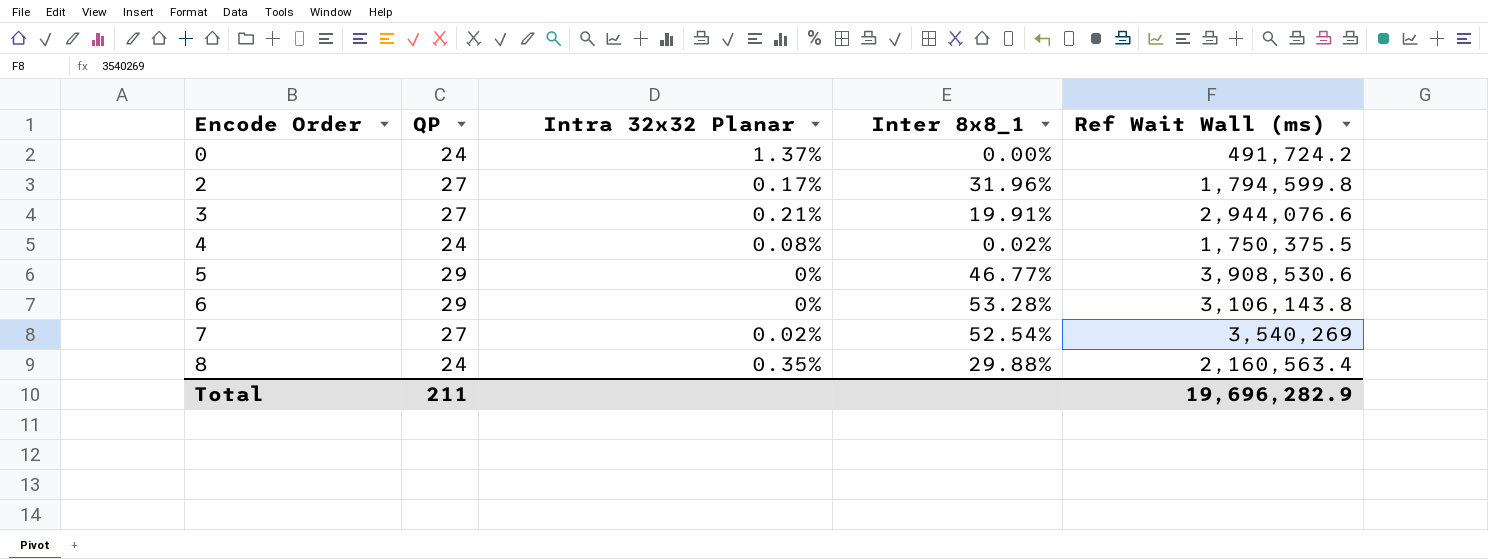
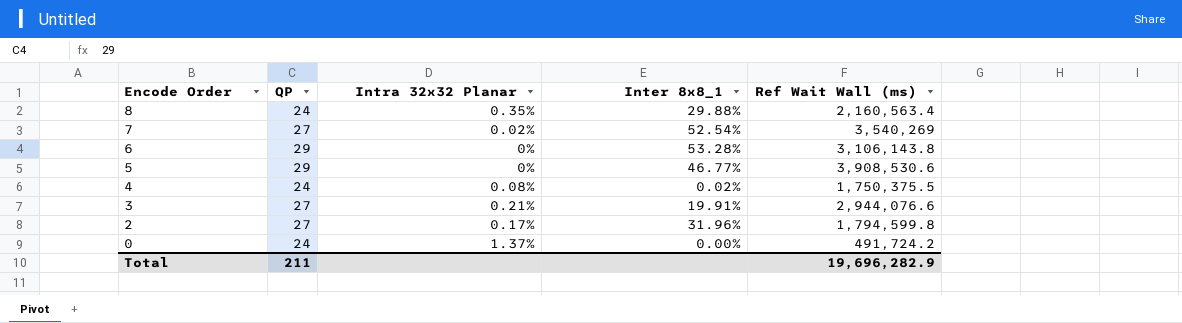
row order: Encode Order ascending -> Encode Order descending

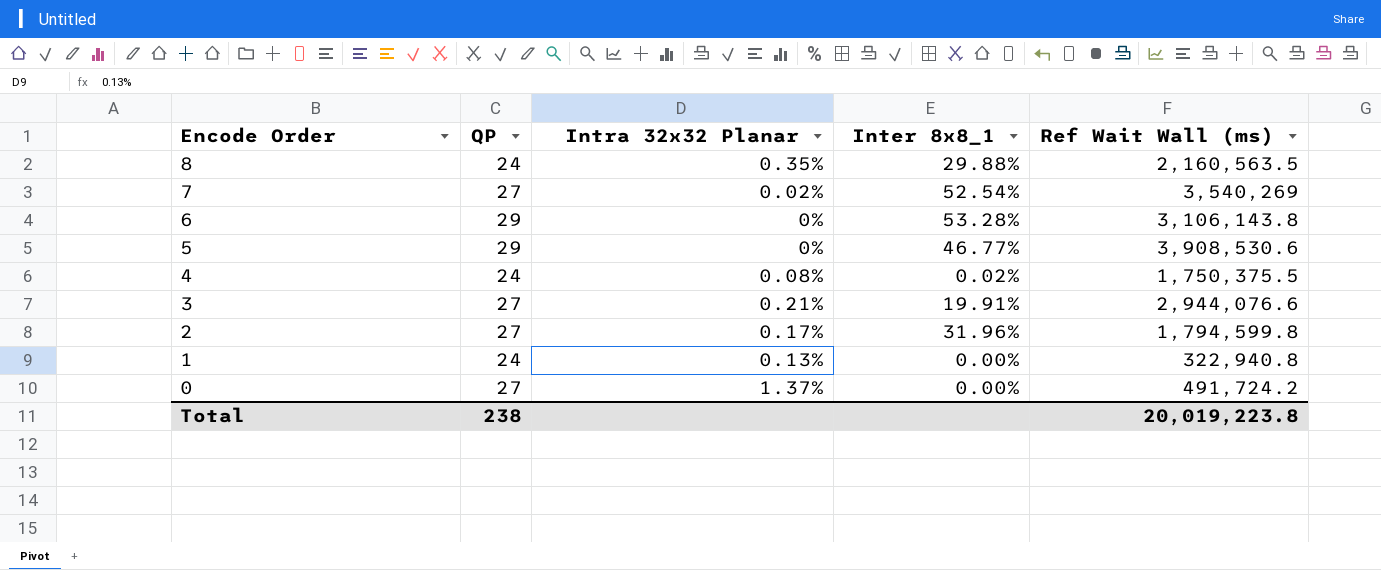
8 | Ref Wait Wall (ms): 2,160,563.4 -> 2,160,563.5
row 1: none -> 24 | 0.13% | 0.00% | 322,940.8
0 | QP: 24 -> 27
Total | QP: 211 -> 238
Total | Ref Wait Wall (ms): 19,696,282.9 -> 20,019,223.8

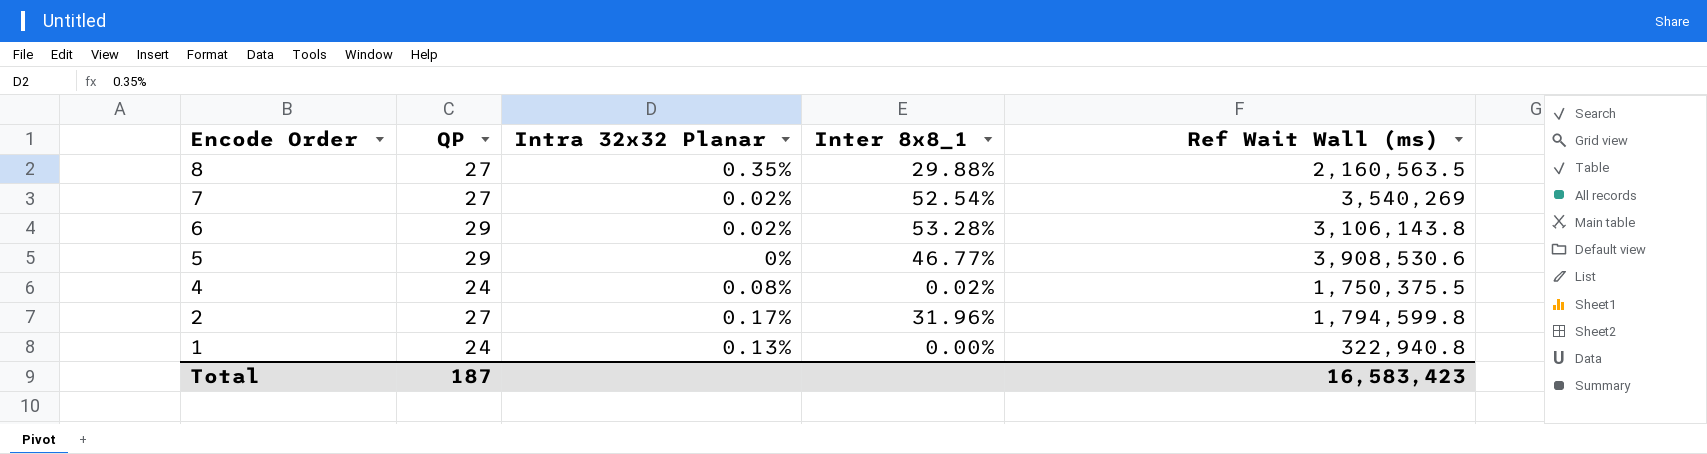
row 3: 27 | 0.21% | 19.91% | 2,944,076.6 -> none
row 0: 27 | 1.37% | 0.00% | 491,724.2 -> none
8 | QP: 24 -> 27
6 | Intra 32x32 Planar: 0% -> 0.02%
Total | QP: 238 -> 187
Total | Ref Wait Wall (ms): 20,019,223.8 -> 16,583,423

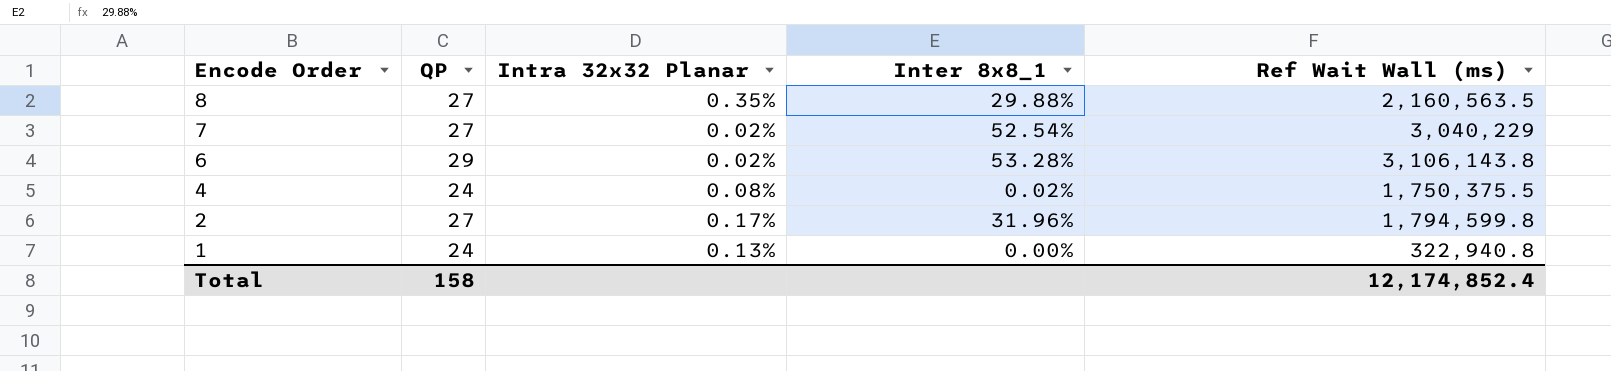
row 5: 29 | 0% | 46.77% | 3,908,530.6 -> none
7 | Ref Wait Wall (ms): 3,540,269 -> 3,040,229
Total | QP: 187 -> 158
Total | Ref Wait Wall (ms): 16,583,423 -> 12,174,852.4

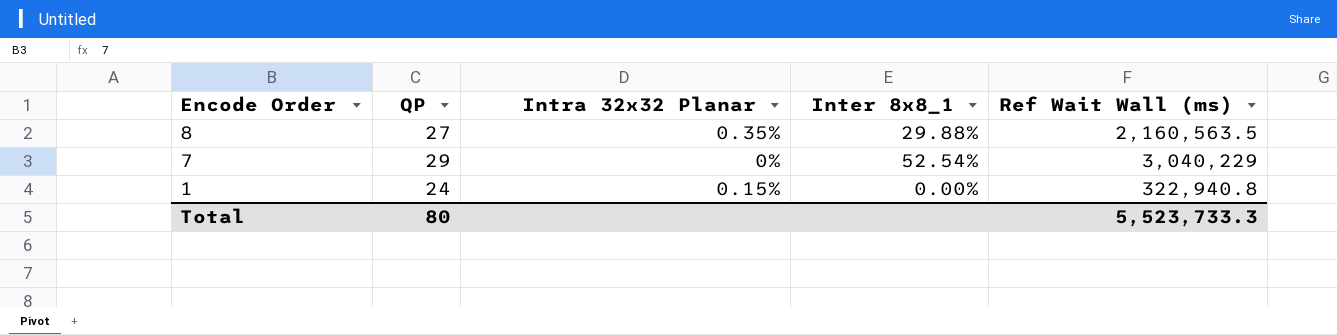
row 6: 29 | 0.02% | 53.28% | 3,106,143.8 -> none
row 4: 24 | 0.08% | 0.02% | 1,750,375.5 -> none
row 2: 27 | 0.17% | 31.96% | 1,794,599.8 -> none
7 | QP: 27 -> 29
7 | Intra 32x32 Planar: 0.02% -> 0%
1 | Intra 32x32 Planar: 0.13% -> 0.15%
Total | QP: 158 -> 80
Total | Ref Wait Wall (ms): 12,174,852.4 -> 5,523,733.3

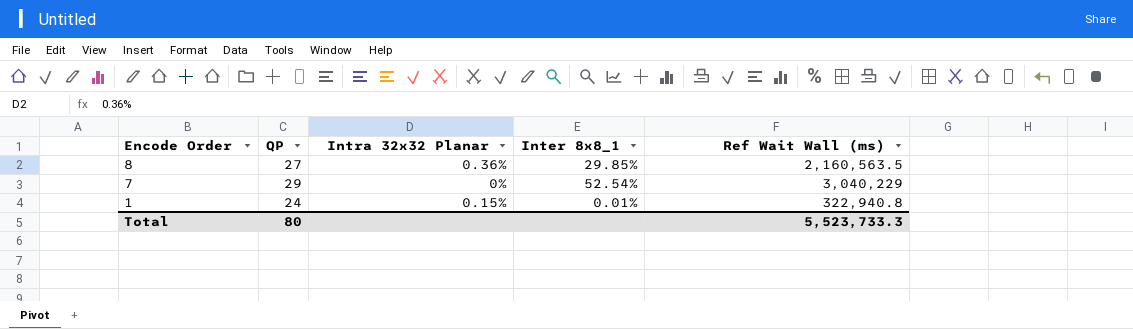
8 | Intra 32x32 Planar: 0.35% -> 0.36%
8 | Inter 8x8_1: 29.88% -> 29.85%
1 | Inter 8x8_1: 0.00% -> 0.01%

